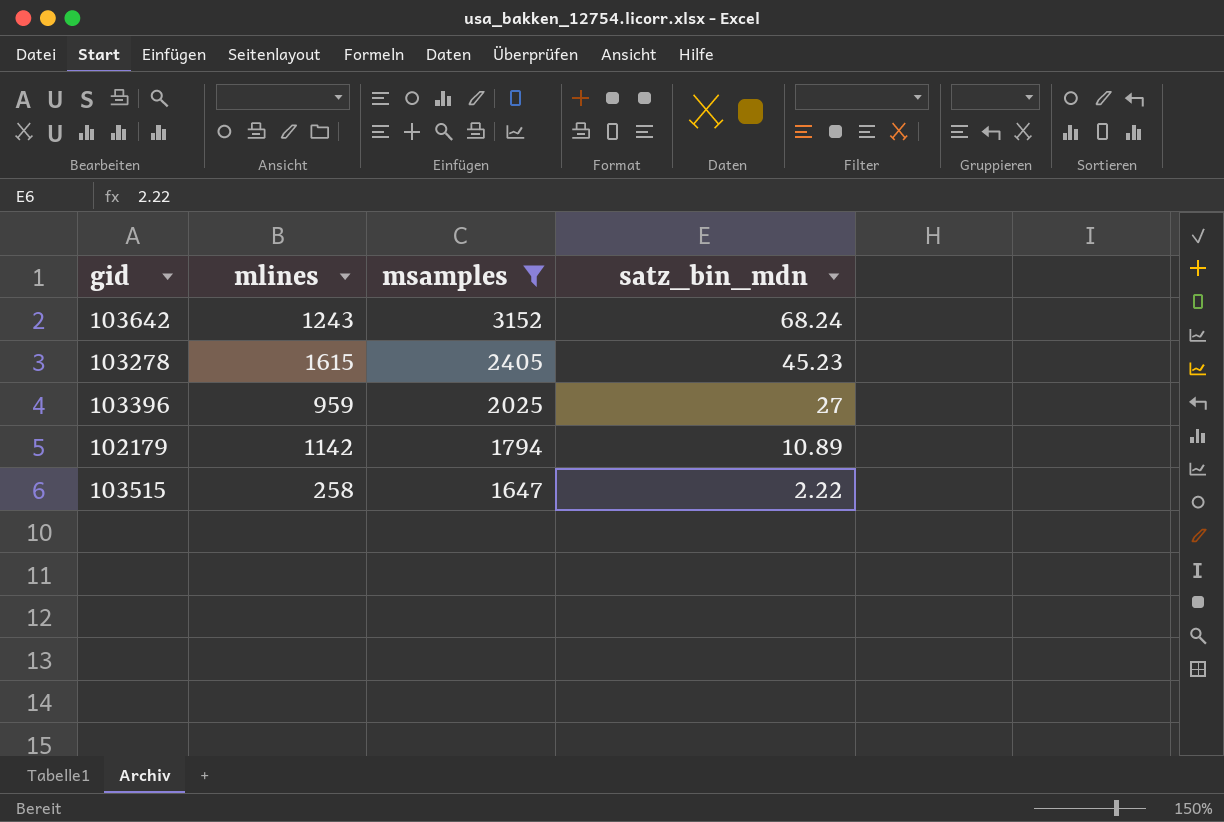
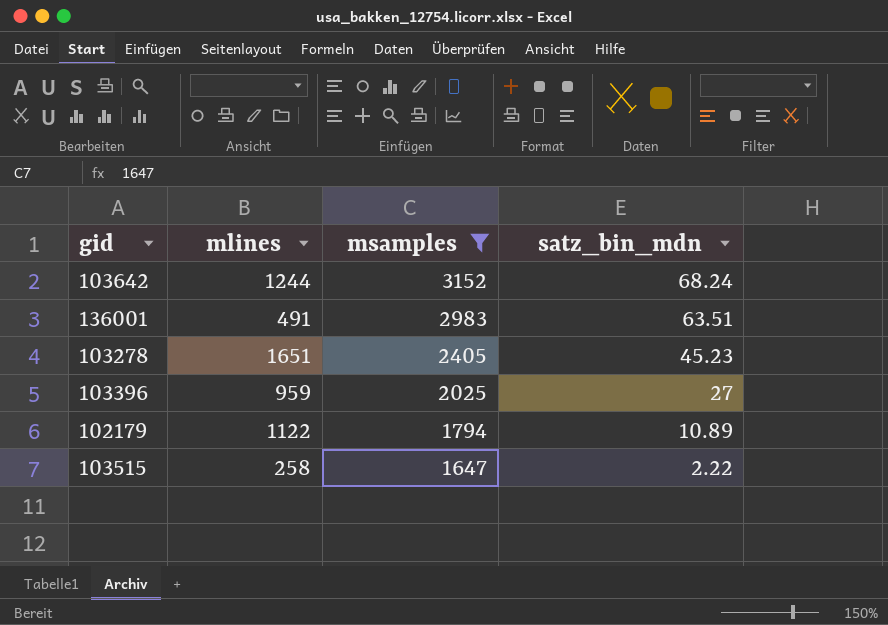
103642 | mlines: 1243 -> 1244
row 136001: none -> 491 | 2983 | 63.51
103278 | mlines: 1615 -> 1651
102179 | mlines: 1142 -> 1122

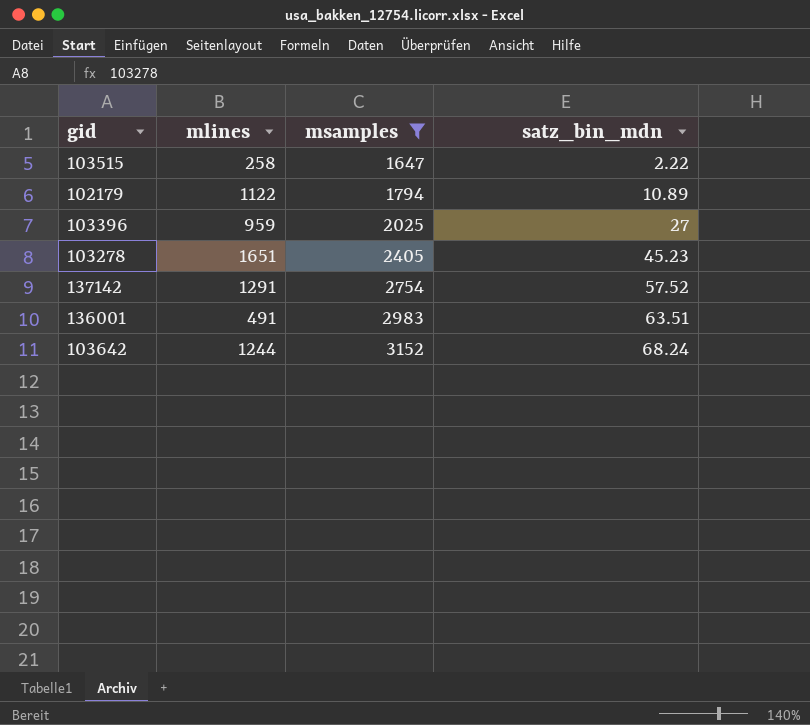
row order: msamples descending -> msamples ascending
row 137142: none -> 1291 | 2754 | 57.52

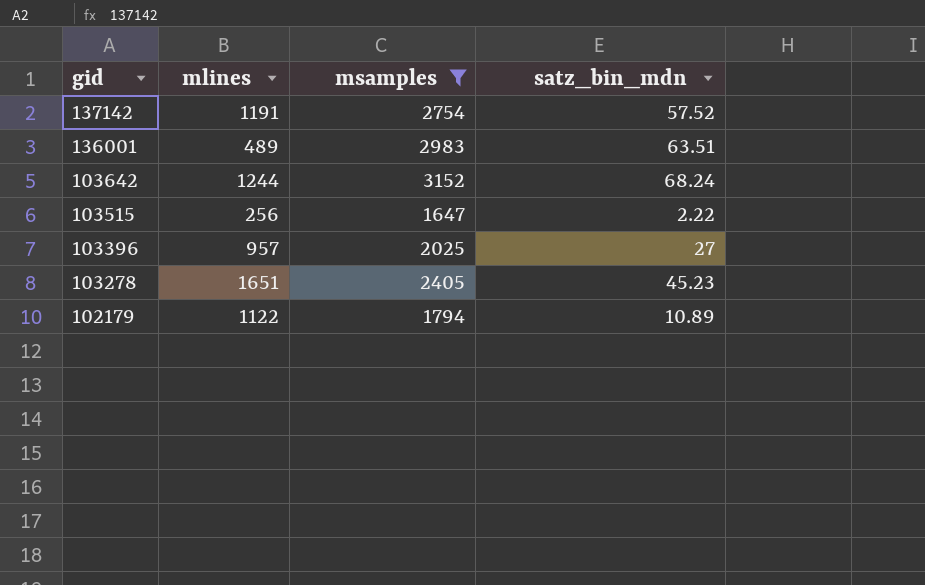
row order: msamples ascending -> gid descending
137142 | mlines: 1291 -> 1191
136001 | mlines: 491 -> 489
103515 | mlines: 258 -> 256
103396 | mlines: 959 -> 957

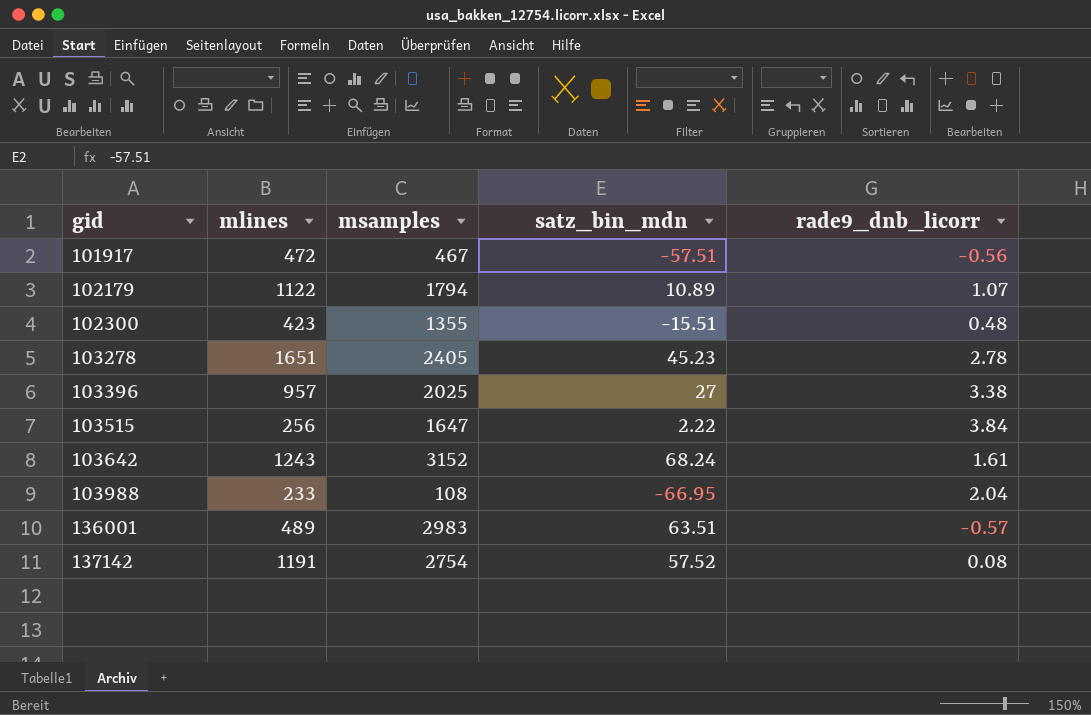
filter: msamples >= 1647 -> none
row order: gid descending -> gid ascending
column rade9_dnb_licorr | position: none -> 5
103642 | mlines: 1244 -> 1243

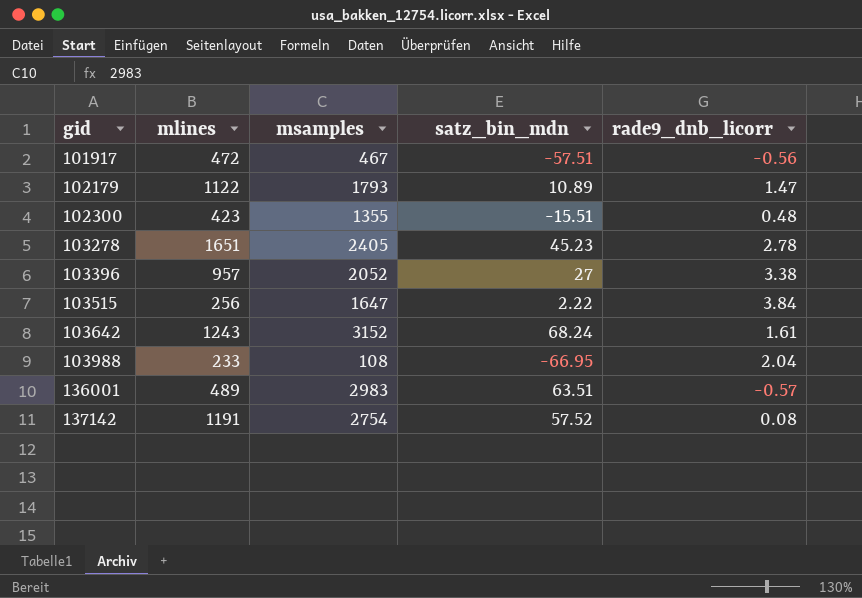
102179 | msamples: 1794 -> 1793
102179 | rade9_dnb_licorr: 1.07 -> 1.47
103396 | msamples: 2025 -> 2052

